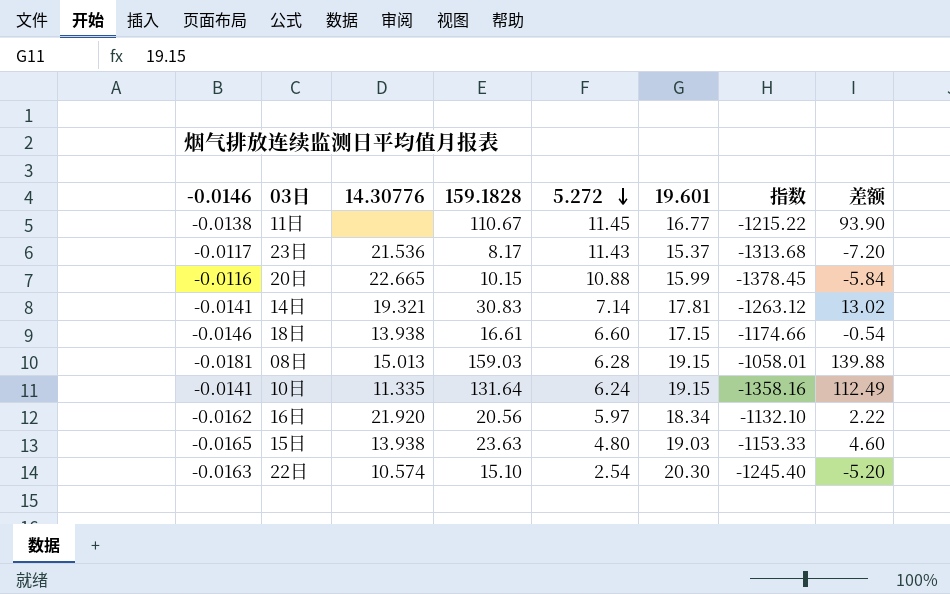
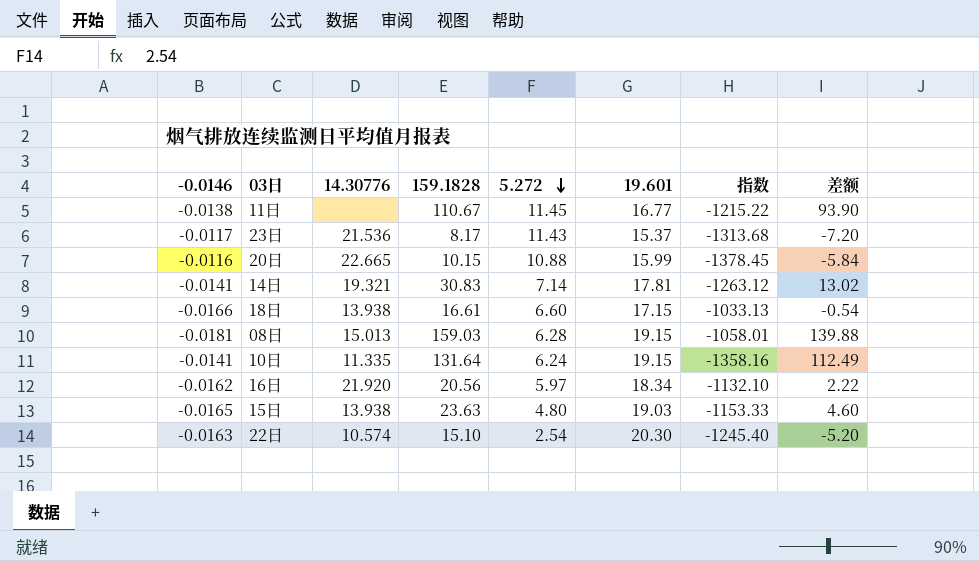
18日 | -0.0146: -0.0146 -> -0.0166
18日 | 指数: -1174.66 -> -1033.13

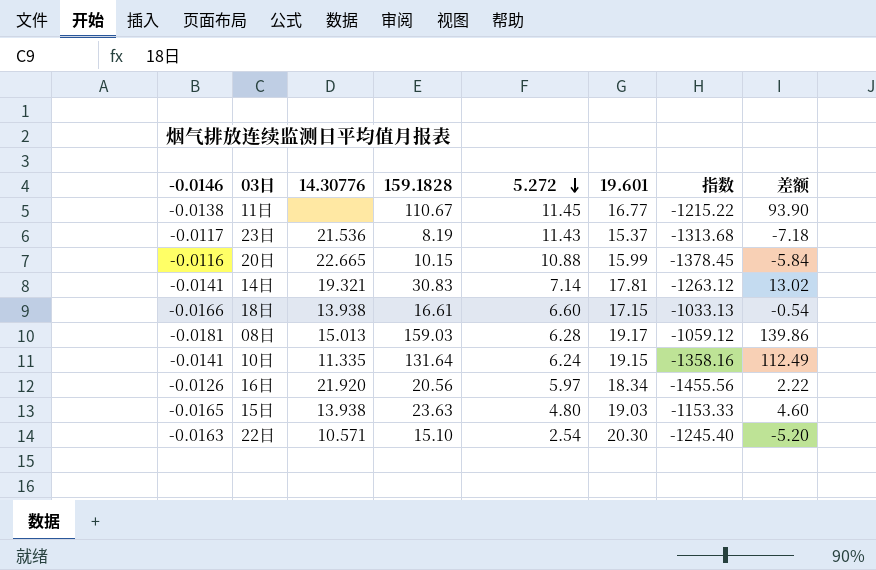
23日 | 159.1828: 8.17 -> 8.19
23日 | 差额: -7.20 -> -7.18
08日 | 19.601: 19.15 -> 19.17
08日 | 指数: -1058.01 -> -1059.12
08日 | 差额: 139.88 -> 139.86
16日 | -0.0146: -0.0162 -> -0.0126
16日 | 指数: -1132.10 -> -1455.56
22日 | 14.30776: 10.574 -> 10.571

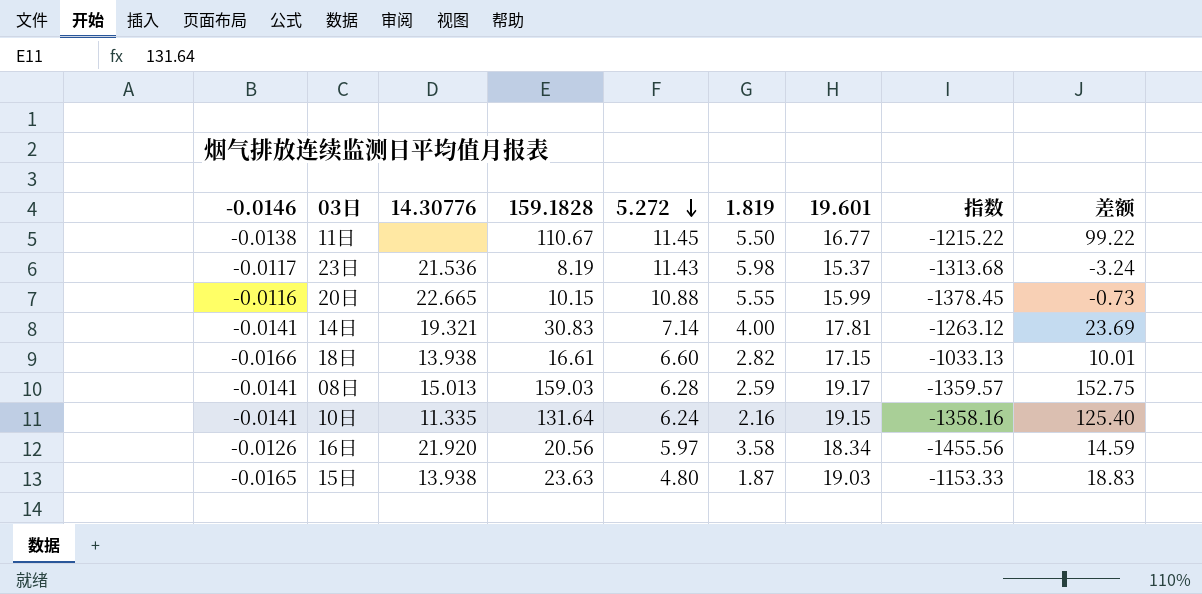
column 1.819 | position: none -> 6
column 差额 | formula: [159.1828] - [19.601] -> [159.1828] - [5.272]
row 22日: -0.0163 | 10.571 | 15.10 | 2.54 | 20.30 | -1245.40 | -5.20 -> none
08日 | -0.0146: -0.0181 -> -0.0141
08日 | 指数: -1059.12 -> -1359.57

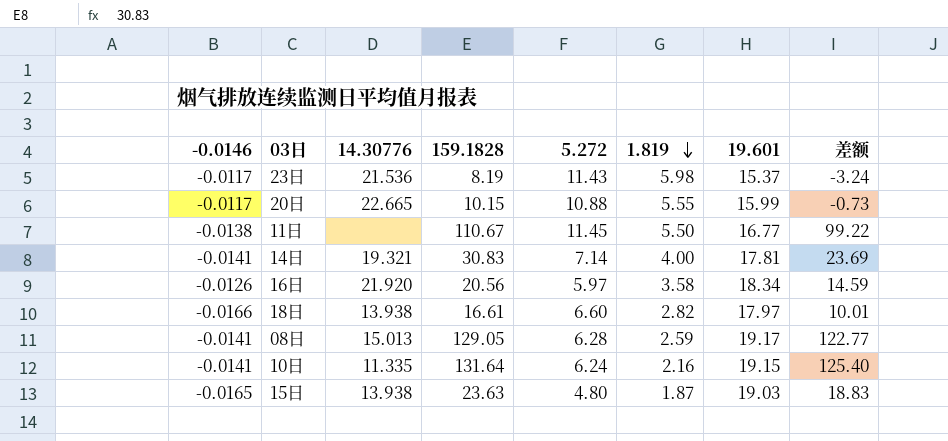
row order: 5.272 descending -> 1.819 descending
column 指数 | formula: [19.601] / [-0.0146] -> none
20日 | -0.0146: -0.0116 -> -0.0117
18日 | 19.601: 17.15 -> 17.97
08日 | 159.1828: 159.03 -> 129.05
08日 | 差额: 152.75 -> 122.77

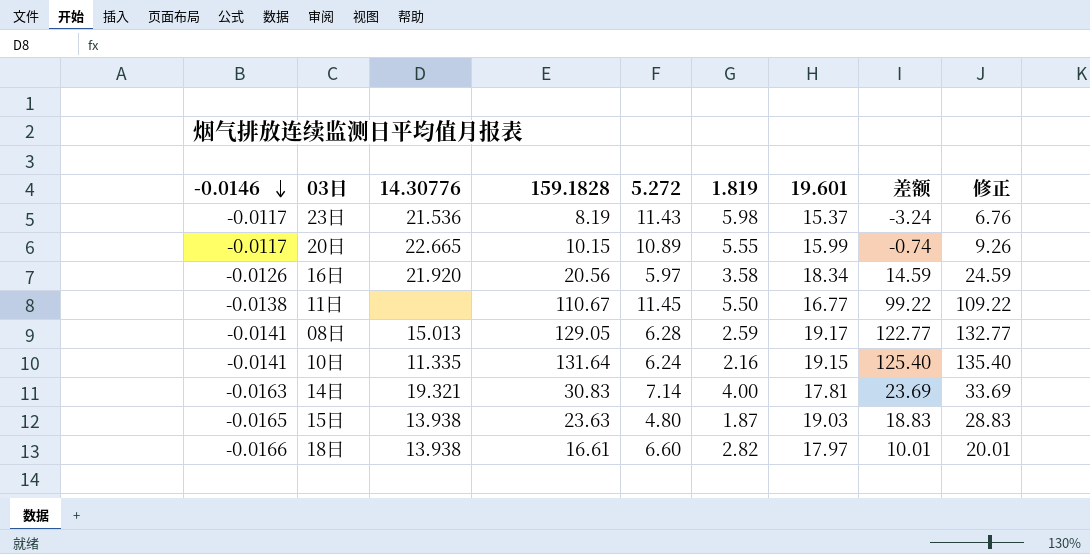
row order: 1.819 descending -> -0.0146 descending
column 修正 | formula: none -> [差额] + 10
20日 | 5.272: 10.88 -> 10.89
20日 | 差额: -0.73 -> -0.74
14日 | -0.0146: -0.0141 -> -0.0163

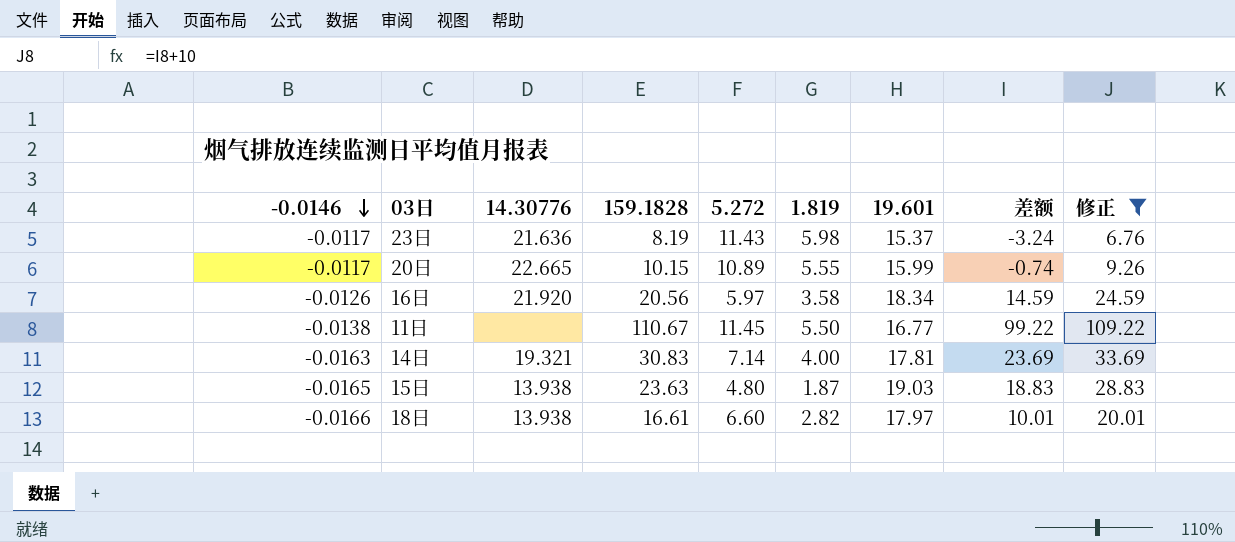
filter: none -> 修正 <= 109.22
23日 | 14.30776: 21.536 -> 21.636

